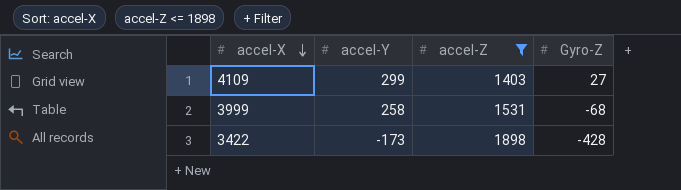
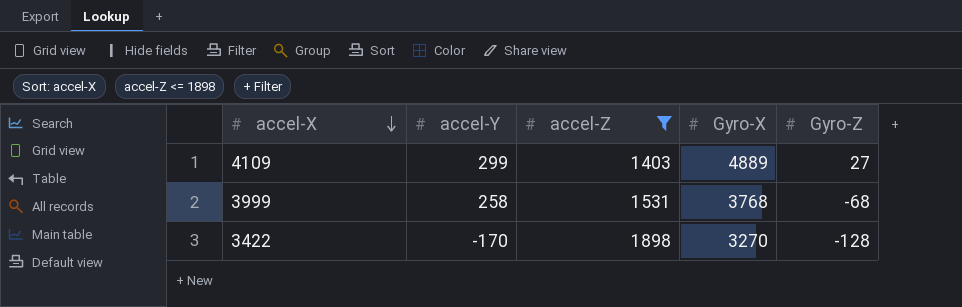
column Gyro-X | position: none -> 4
3422 | accel-Y: -173 -> -170
3422 | Gyro-Z: -428 -> -128

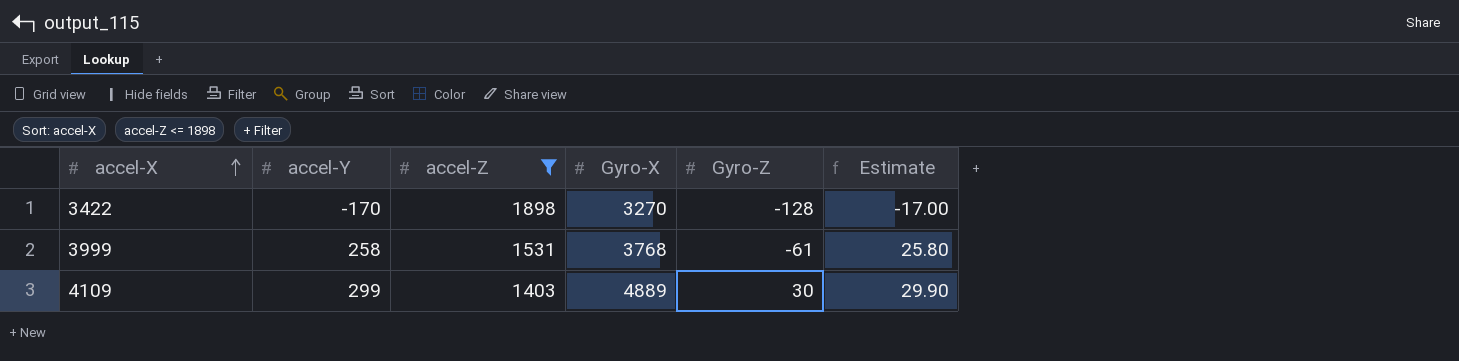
row order: accel-X descending -> accel-X ascending
column Estimate | formula: none -> [accel-Y] * 0.1
3999 | Gyro-Z: -68 -> -61
4109 | Gyro-Z: 27 -> 30

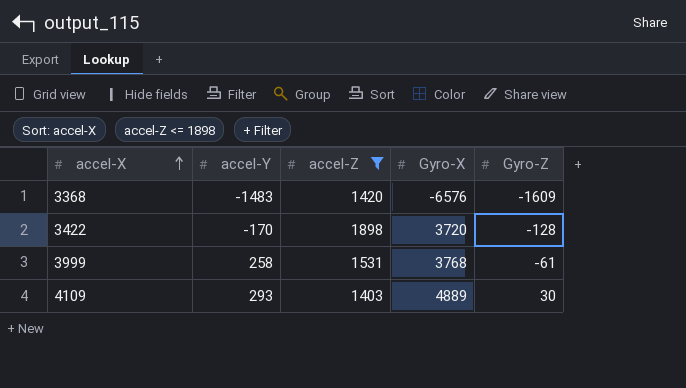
column Estimate | formula: [accel-Y] * 0.1 -> none
row 3368: none -> -1483 | 1420 | -6576 | -1609
3422 | Gyro-X: 3270 -> 3720
4109 | accel-Y: 299 -> 293

